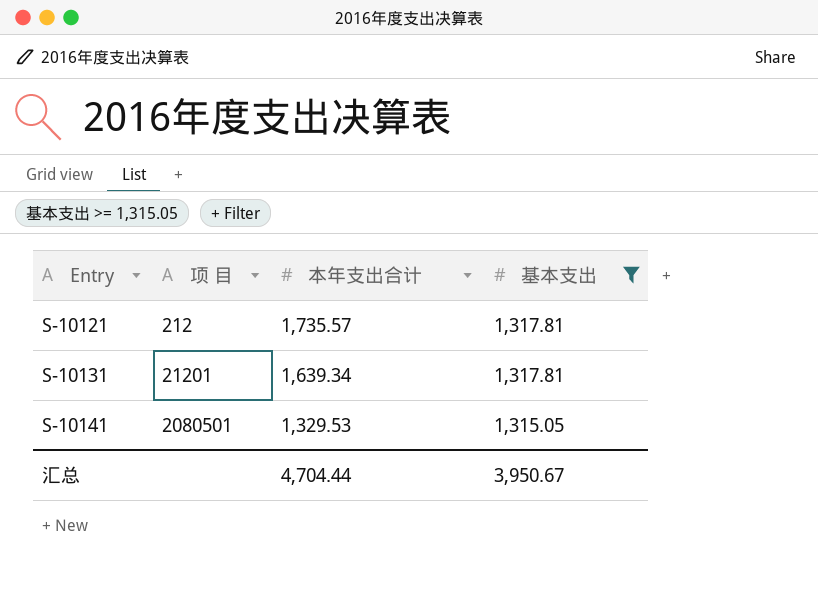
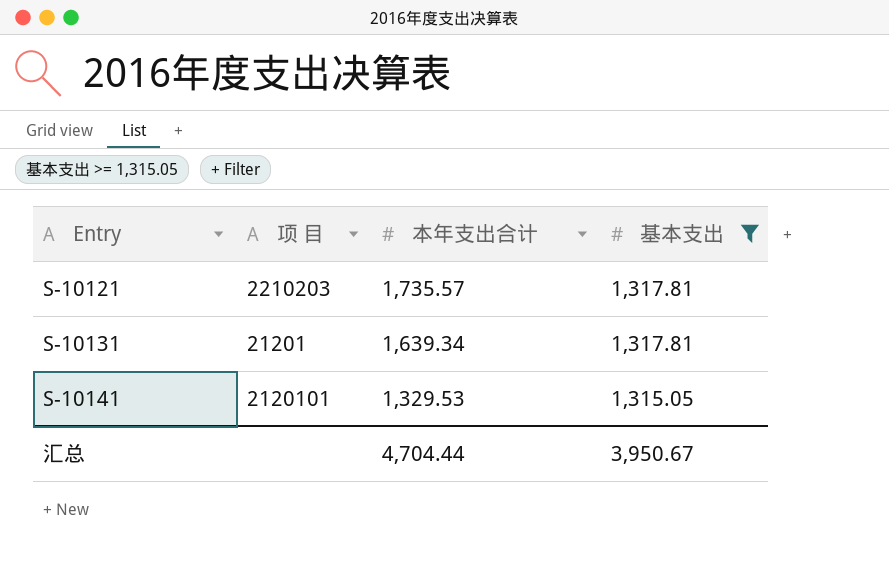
S-10121 | 项 目: 212 -> 2210203
S-10141 | 项 目: 2080501 -> 2120101

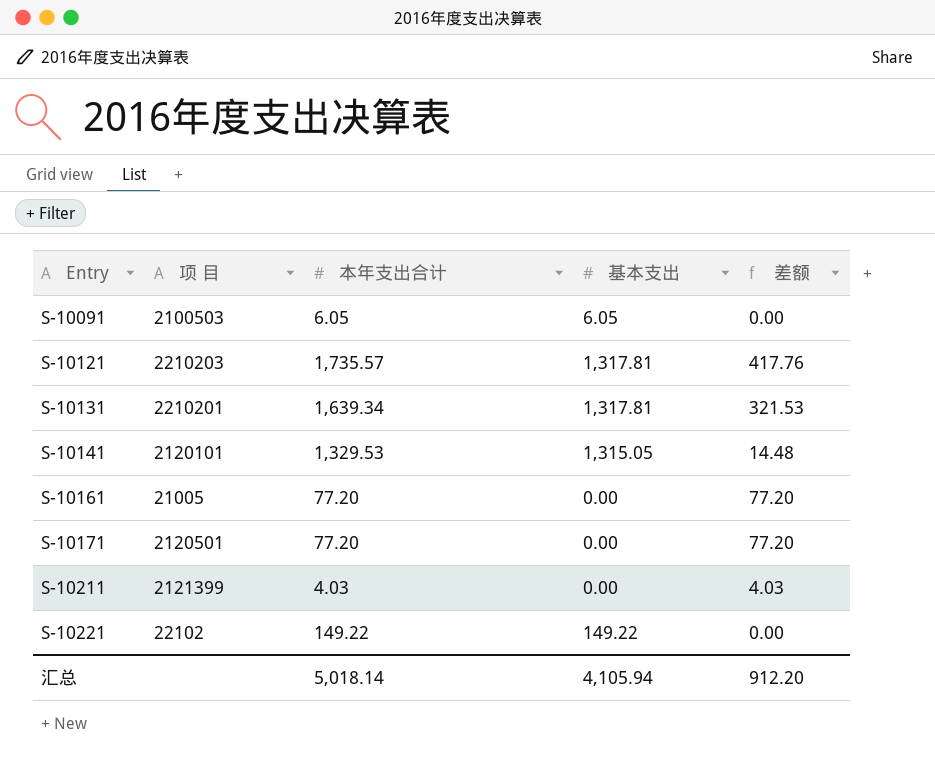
filter: 基本支出 >= 1,315.05 -> none
column 差额 | formula: none -> [本年支出合计] - [基本支出]
S-10131 | 项 目: 21201 -> 2210201
汇总 | 本年支出合计: 4,704.44 -> 5,018.14
汇总 | 基本支出: 3,950.67 -> 4,105.94

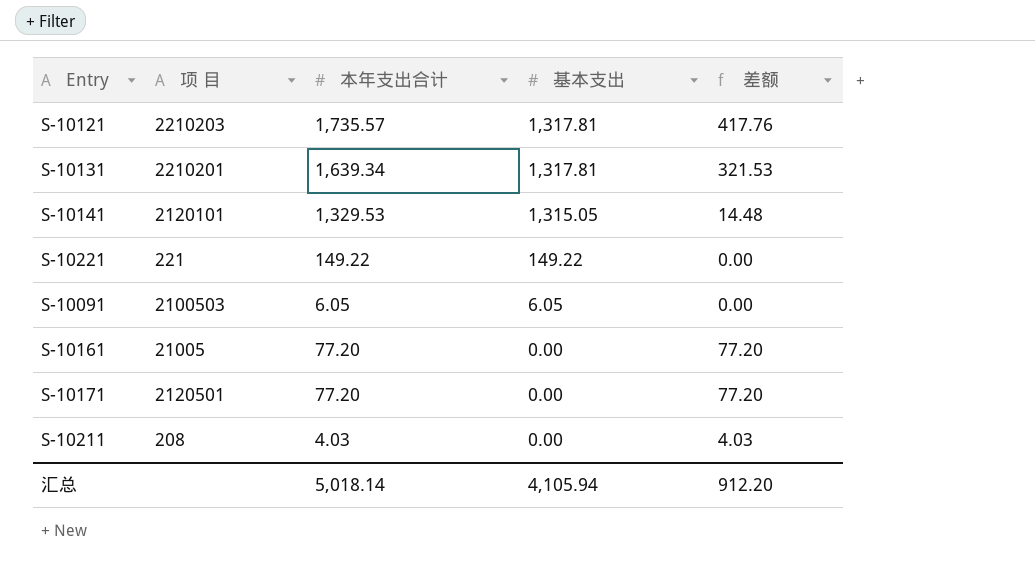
row order: Entry ascending -> 基本支出 descending
S-10221 | 项 目: 22102 -> 221
S-10211 | 项 目: 2121399 -> 208

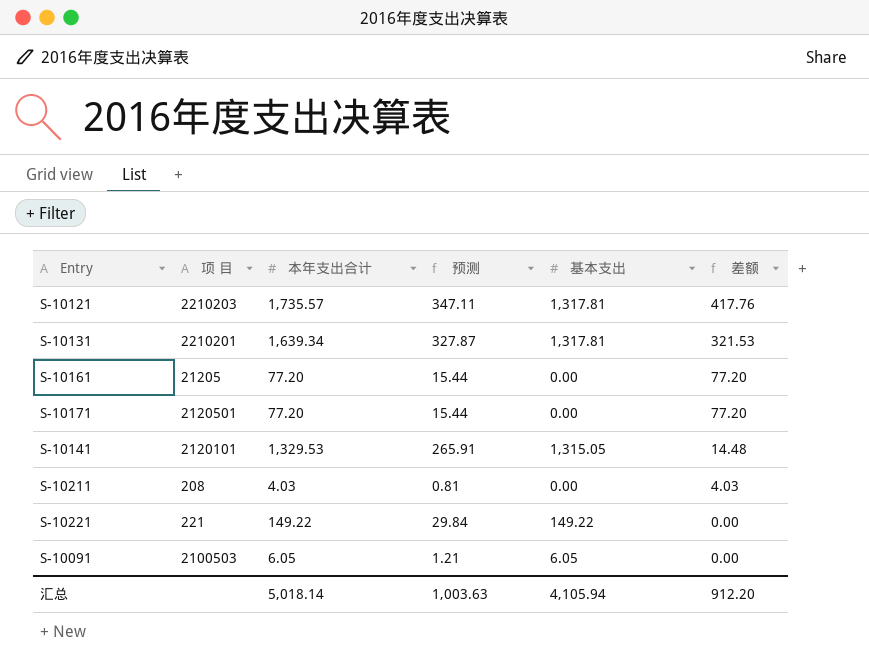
row order: 基本支出 descending -> 差额 descending
column 预测 | formula: none -> [本年支出合计] * 0.2
S-10161 | 项 目: 21005 -> 21205

